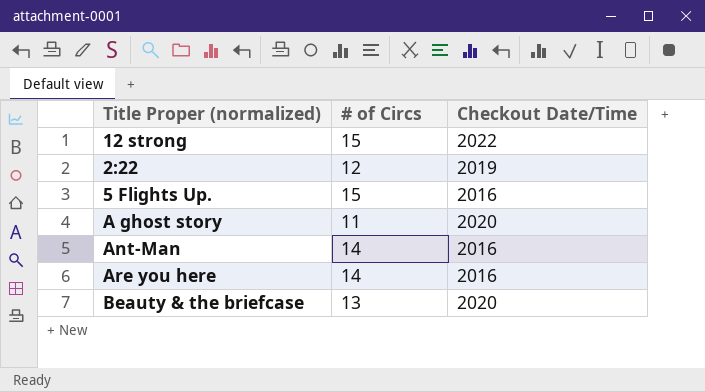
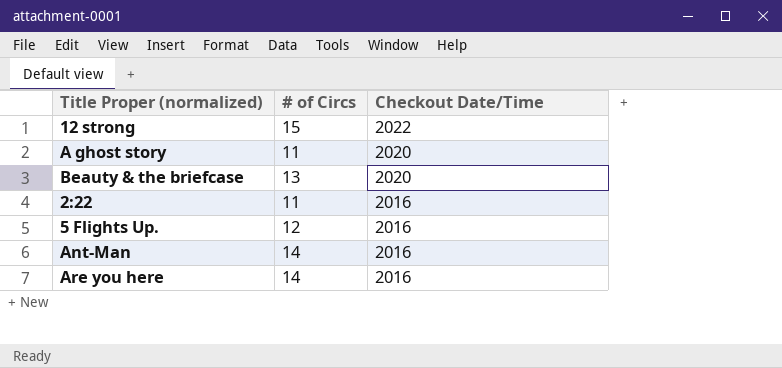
row order: none -> Checkout Date/Time descending
2:22 | # of Circs: 12 -> 11
2:22 | Checkout Date/Time: 2019 -> 2016
5 Flights Up. | # of Circs: 15 -> 12

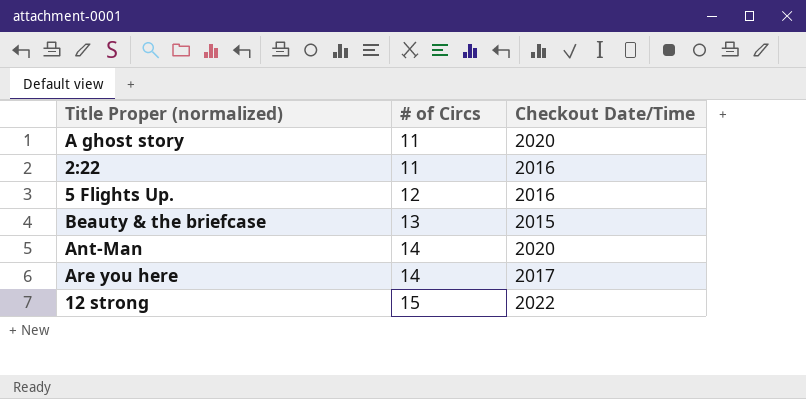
row order: Checkout Date/Time descending -> # of Circs ascending
Beauty & the briefcase | Checkout Date/Time: 2020 -> 2015
Ant-Man | Checkout Date/Time: 2016 -> 2020
Are you here | Checkout Date/Time: 2016 -> 2017

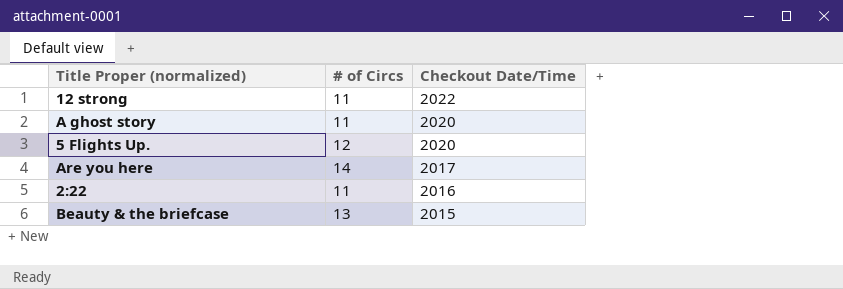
row order: # of Circs ascending -> Checkout Date/Time descending
row Ant-Man: 14 | 2020 -> none
12 strong | # of Circs: 15 -> 11
5 Flights Up. | Checkout Date/Time: 2016 -> 2020

